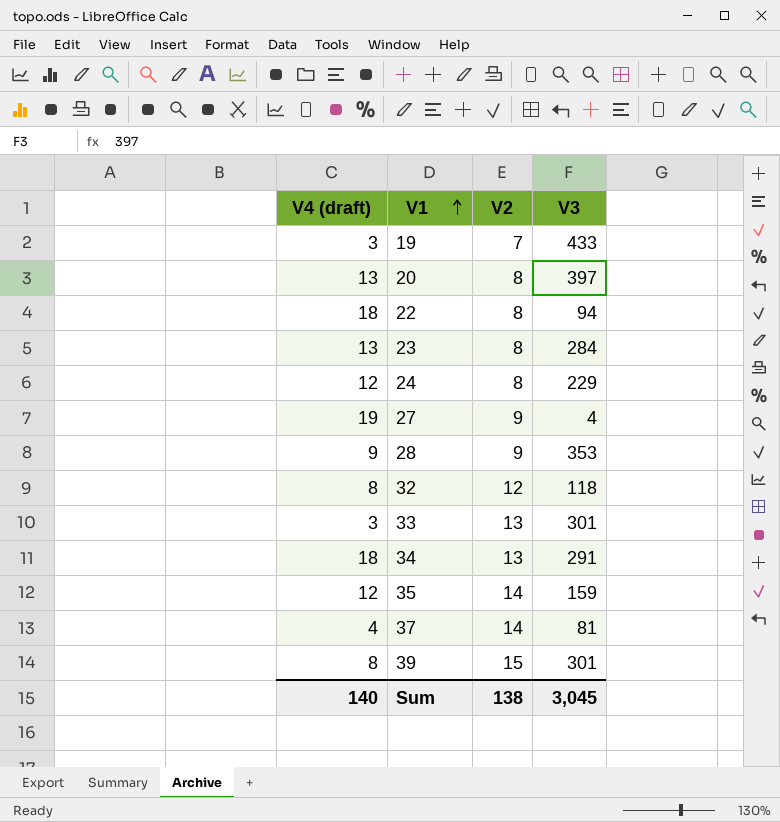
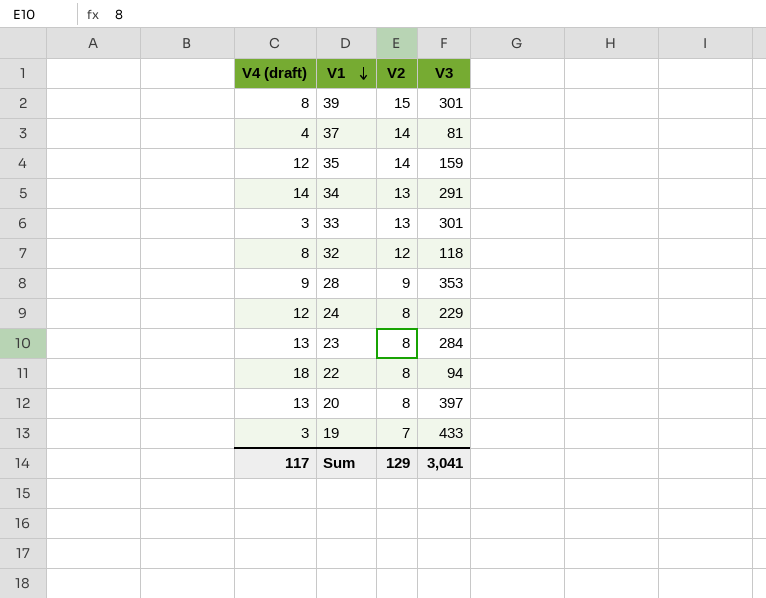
row order: V1 ascending -> V1 descending
row 27: 19 | 9 | 4 -> none
34 | V4 (draft): 18 -> 14
Sum | V4 (draft): 140 -> 117
Sum | V2: 138 -> 129
Sum | V3: 3,045 -> 3,041

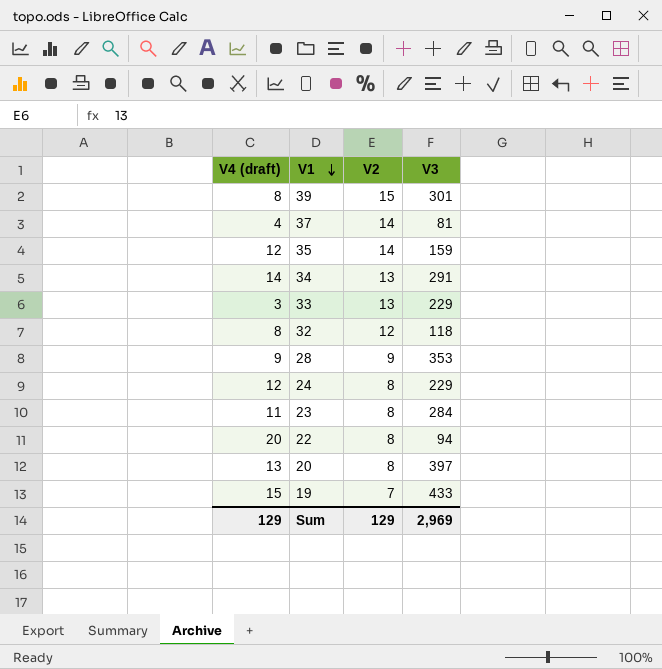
33 | V3: 301 -> 229
23 | V4 (draft): 13 -> 11
22 | V4 (draft): 18 -> 20
19 | V4 (draft): 3 -> 15
Sum | V4 (draft): 117 -> 129
Sum | V3: 3,041 -> 2,969

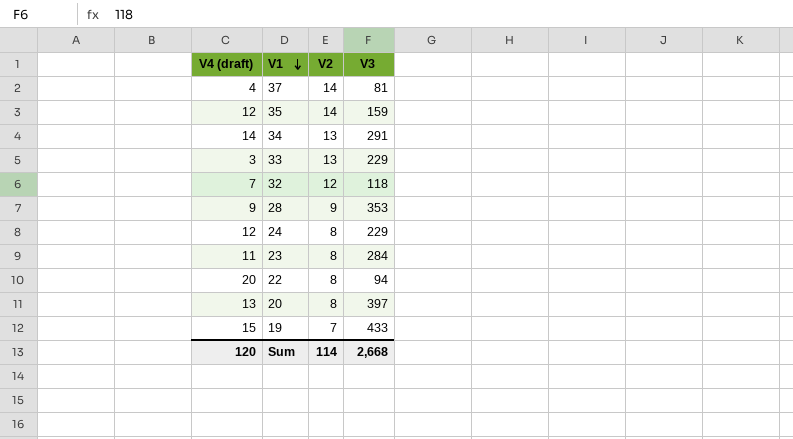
row 39: 8 | 15 | 301 -> none
32 | V4 (draft): 8 -> 7
Sum | V4 (draft): 129 -> 120
Sum | V2: 129 -> 114
Sum | V3: 2,969 -> 2,668

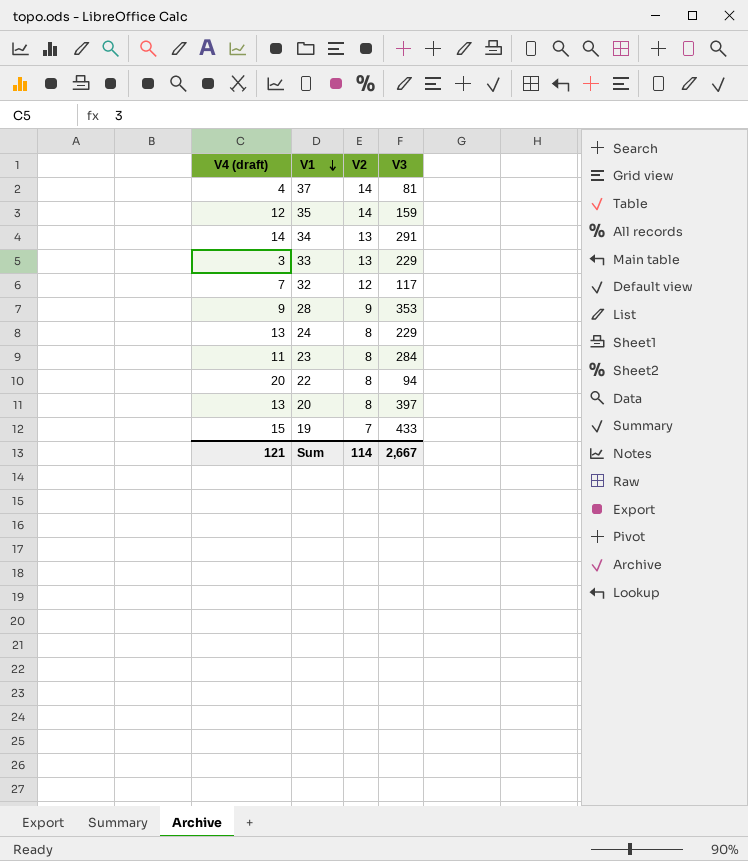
32 | V3: 118 -> 117
24 | V4 (draft): 12 -> 13
Sum | V4 (draft): 120 -> 121
Sum | V3: 2,668 -> 2,667

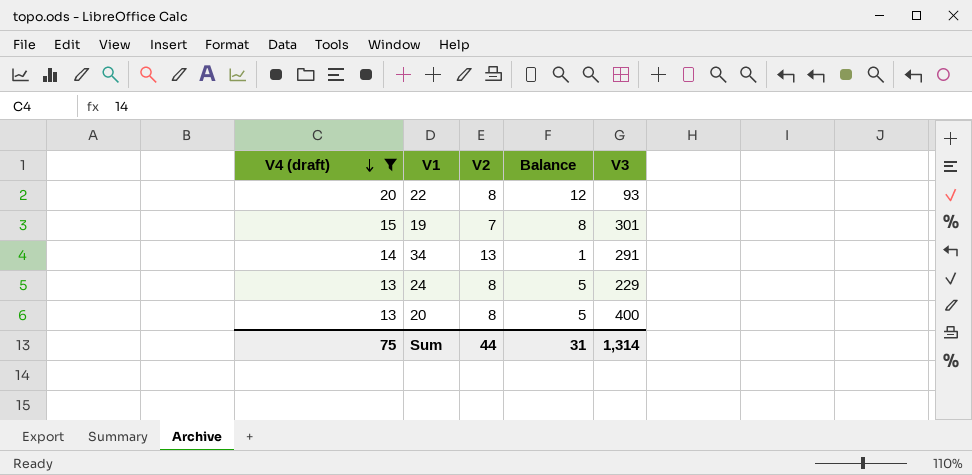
filter: none -> V4 (draft) >= 13
row order: V1 descending -> V4 (draft) descending
column Balance | formula: none -> [V4 (draft)] - [V2]
22 | V3: 94 -> 93
19 | V3: 433 -> 301
20 | V3: 397 -> 400
Sum | V4 (draft): 121 -> 75
Sum | V2: 114 -> 44
Sum | V3: 2,667 -> 1,314

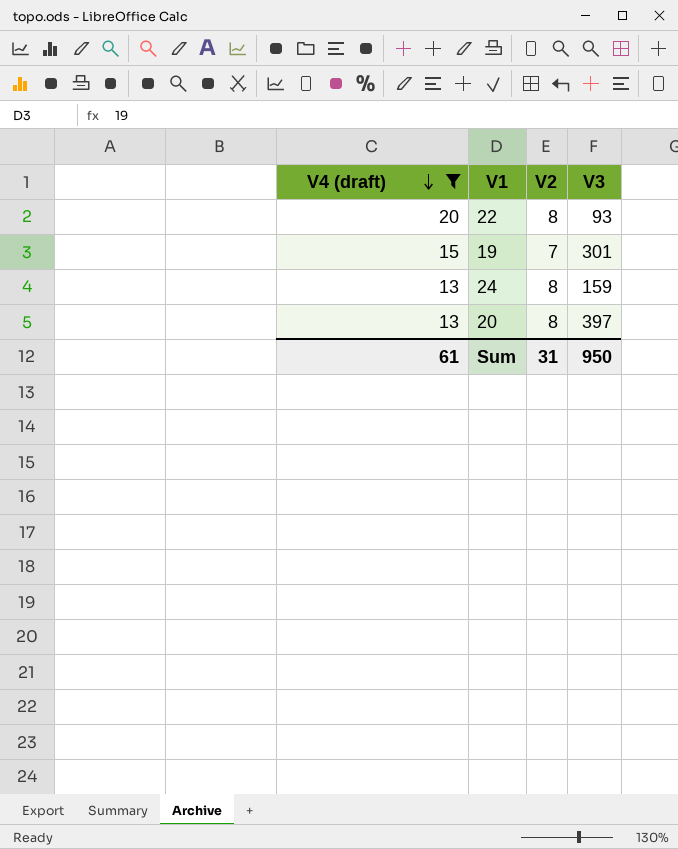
column Balance | formula: [V4 (draft)] - [V2] -> none
row 34: 14 | 13 | 1 | 291 -> none
24 | V3: 229 -> 159
20 | V3: 400 -> 397
Sum | V4 (draft): 75 -> 61
Sum | V2: 44 -> 31
Sum | V3: 1,314 -> 950

